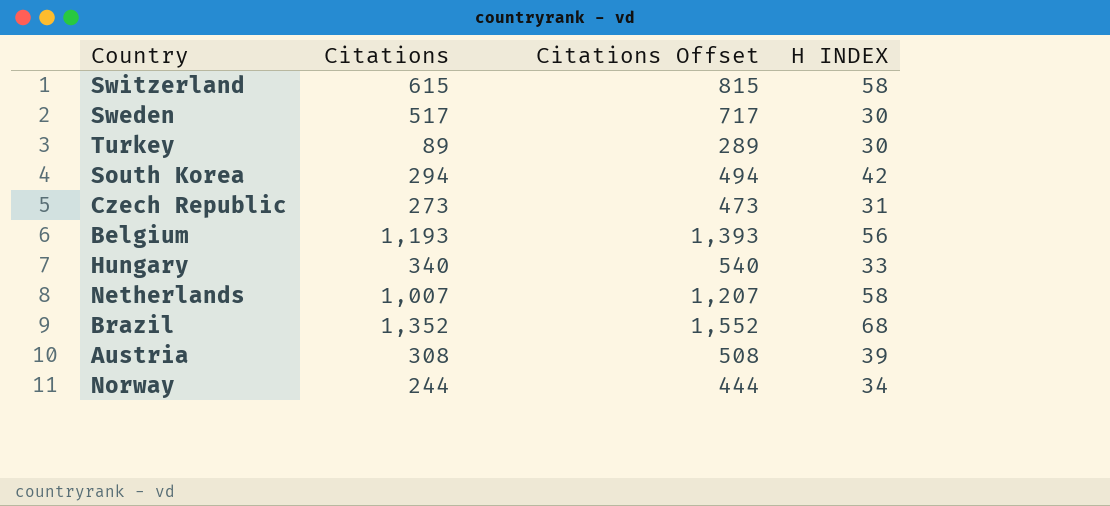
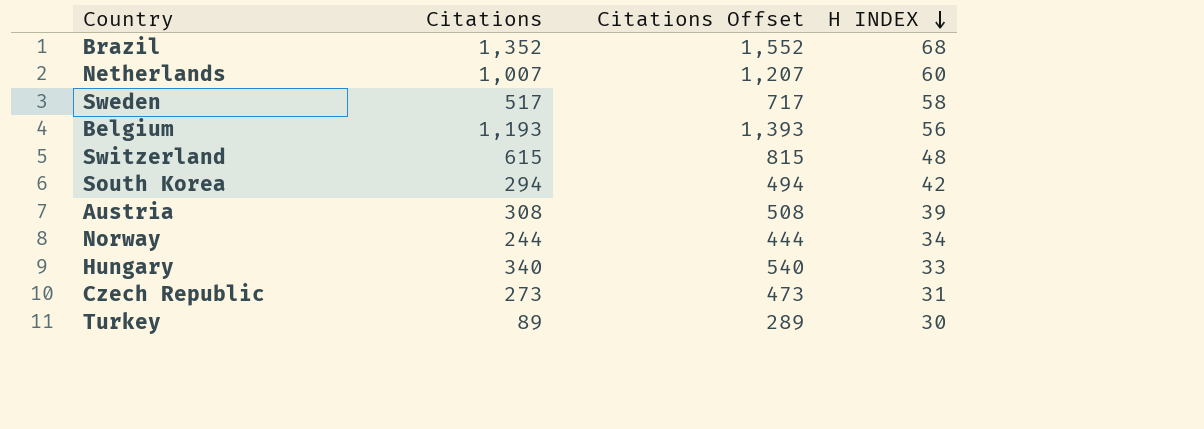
row order: none -> H INDEX descending
Netherlands | H INDEX: 58 -> 60
Sweden | H INDEX: 30 -> 58
Switzerland | H INDEX: 58 -> 48

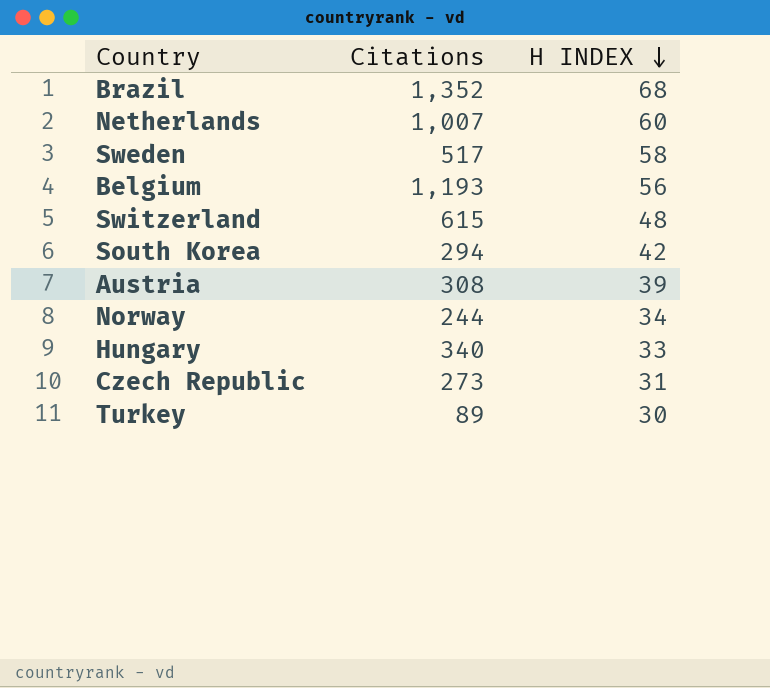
column Citations Offset | formula: [Citations] + 200 -> none

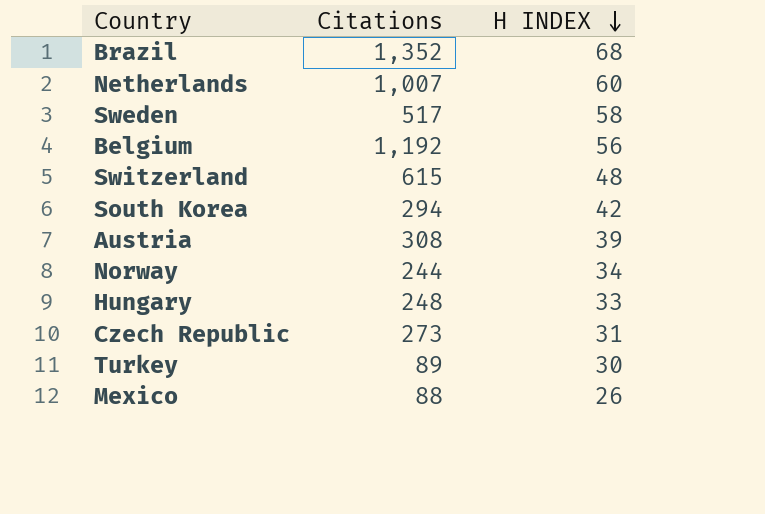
Belgium | Citations: 1,193 -> 1,192
Hungary | Citations: 340 -> 248
row Mexico: none -> 88 | 26

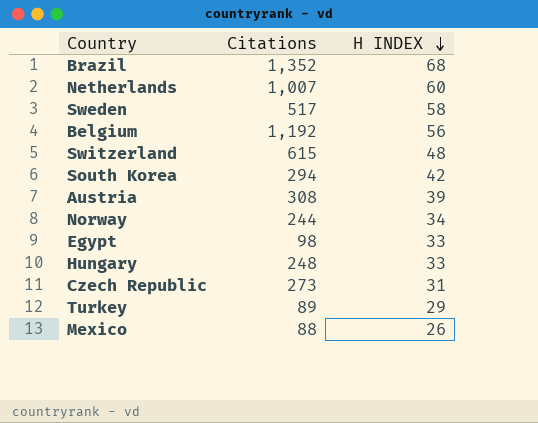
row Egypt: none -> 98 | 33
Turkey | H INDEX: 30 -> 29

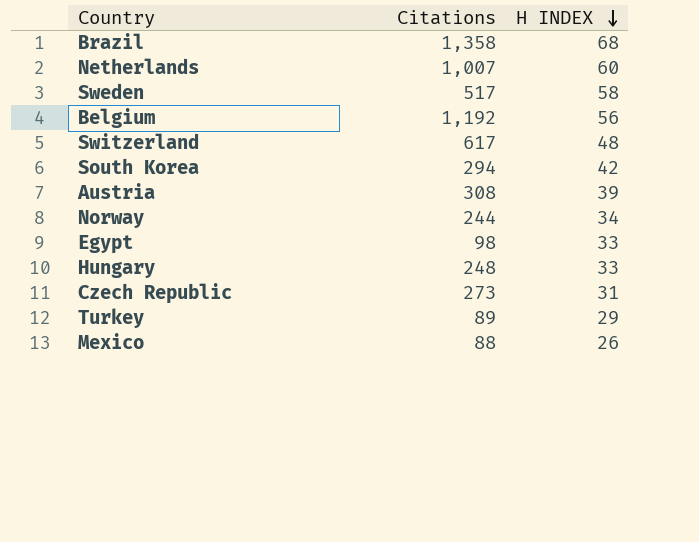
Brazil | Citations: 1,352 -> 1,358
Switzerland | Citations: 615 -> 617

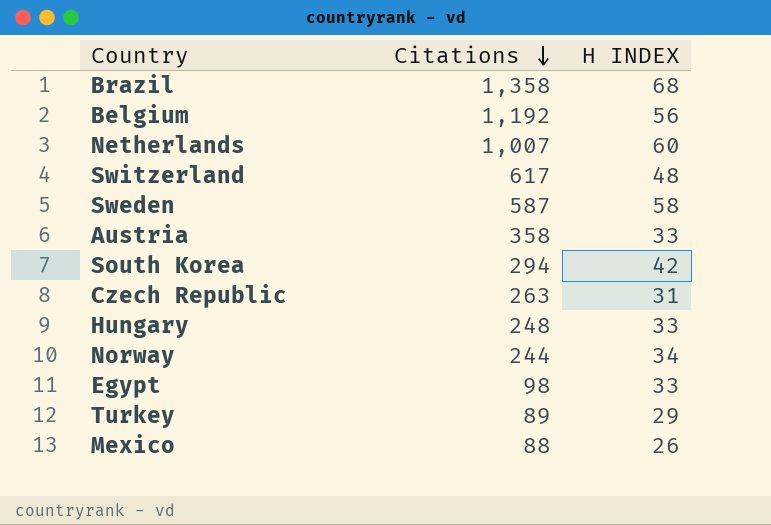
row order: H INDEX descending -> Citations descending
Sweden | Citations: 517 -> 587
Austria | Citations: 308 -> 358
Austria | H INDEX: 39 -> 33
Czech Republic | Citations: 273 -> 263

